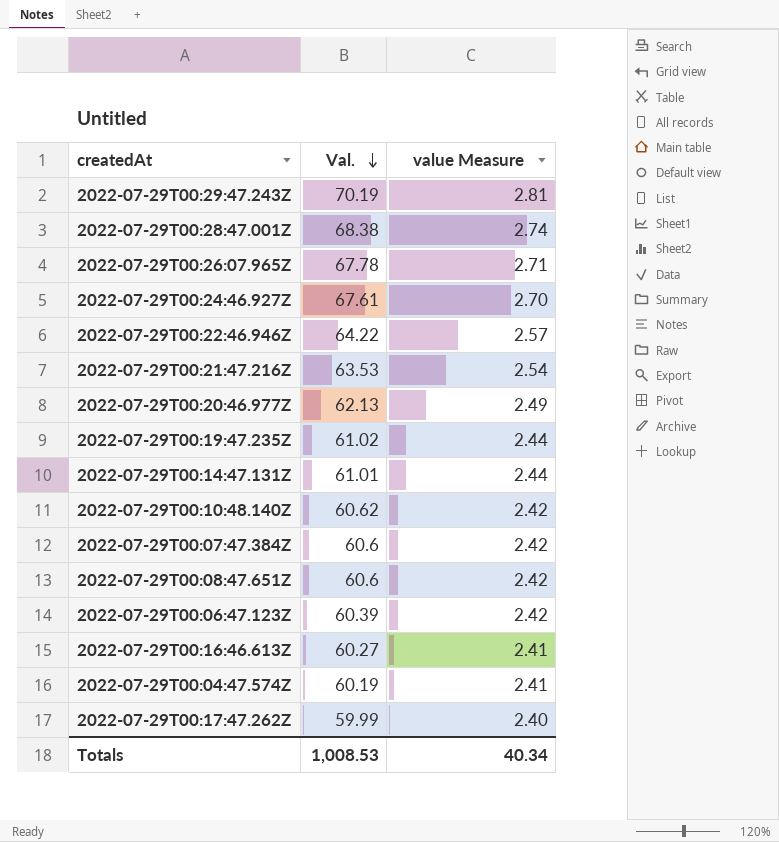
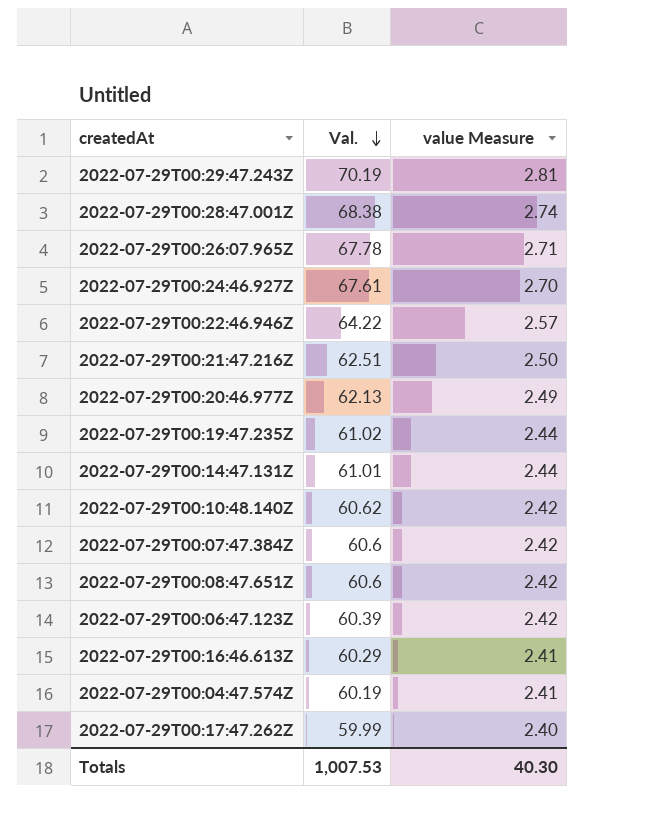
2022-07-29T00:21:47.216Z | Val.: 63.53 -> 62.51
2022-07-29T00:21:47.216Z | value Measure: 2.54 -> 2.50
2022-07-29T00:16:46.613Z | Val.: 60.27 -> 60.29
Totals | Val.: 1,008.53 -> 1,007.53
Totals | value Measure: 40.34 -> 40.30

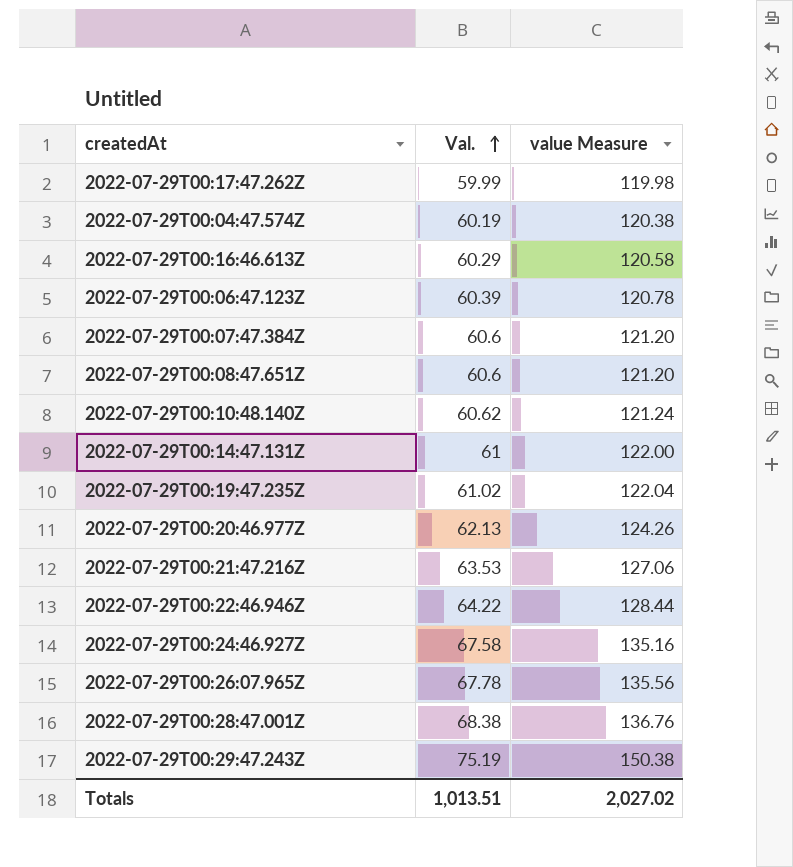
row order: Val. descending -> Val. ascending
column value Measure | formula: [Val.] * 0.04 -> [Val.] * 2
2022-07-29T00:14:47.131Z | Val.: 61.01 -> 61
2022-07-29T00:21:47.216Z | Val.: 62.51 -> 63.53
2022-07-29T00:24:46.927Z | Val.: 67.61 -> 67.58
2022-07-29T00:29:47.243Z | Val.: 70.19 -> 75.19
Totals | Val.: 1,007.53 -> 1,013.51
Totals | value Measure: 40.30 -> 2,027.02

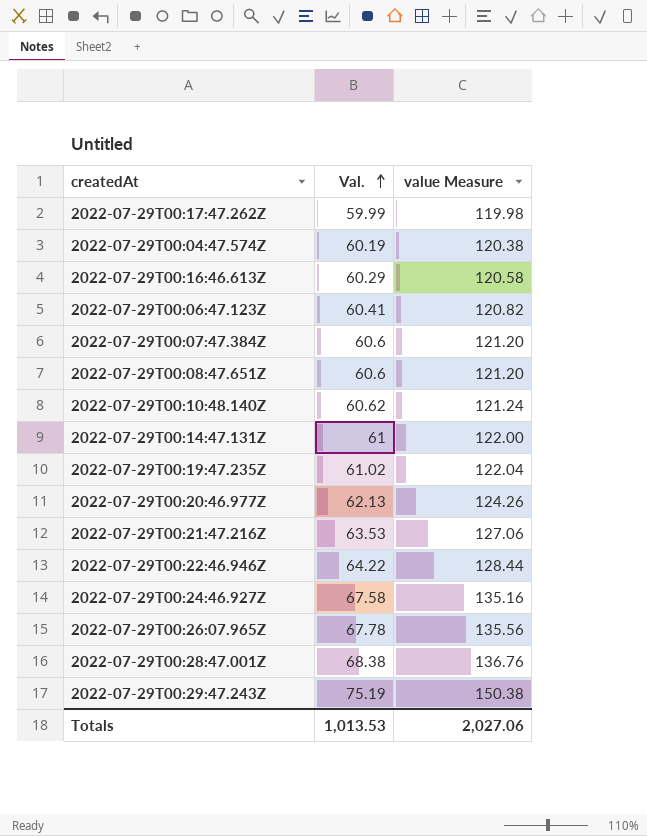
2022-07-29T00:06:47.123Z | Val.: 60.39 -> 60.41
2022-07-29T00:06:47.123Z | value Measure: 120.78 -> 120.82
Totals | Val.: 1,013.51 -> 1,013.53
Totals | value Measure: 2,027.02 -> 2,027.06

